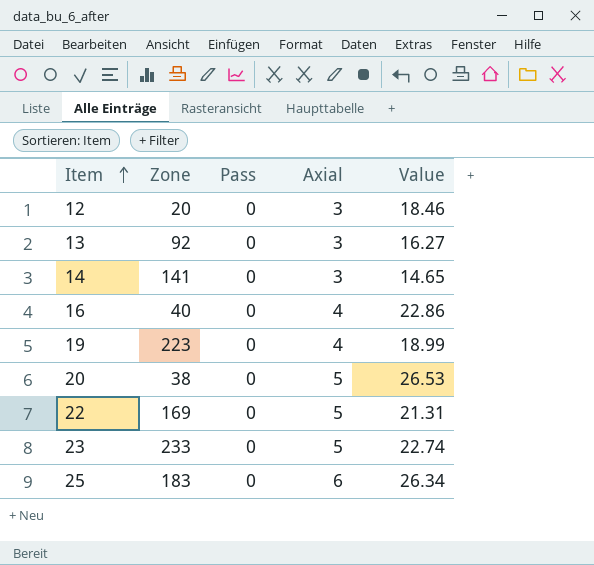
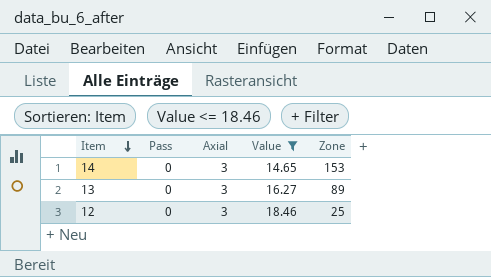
filter: none -> Value <= 18.46
row order: Item ascending -> Item descending
column Zone | position: 2 -> 5
14 | Zone: 141 -> 153
13 | Zone: 92 -> 89
12 | Zone: 20 -> 25

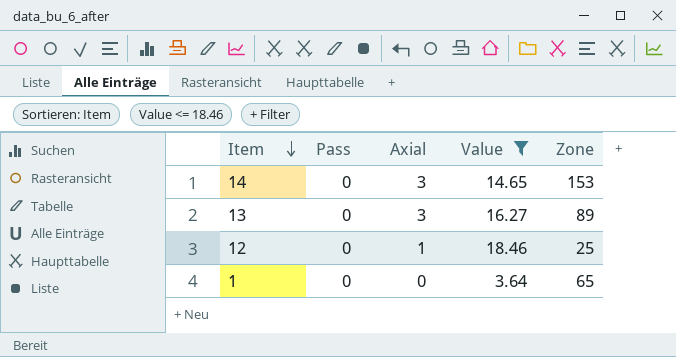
12 | Axial: 3 -> 1
row 1: none -> 0 | 0 | 3.64 | 65

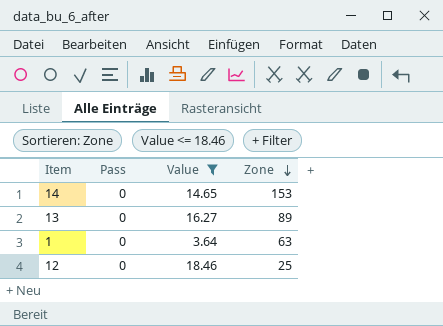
row order: Item descending -> Zone descending
column Axial | position: 3 -> none
1 | Zone: 65 -> 63

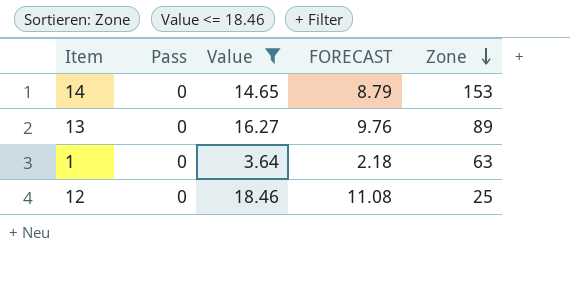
column FORECAST | formula: none -> [Value] * 0.6

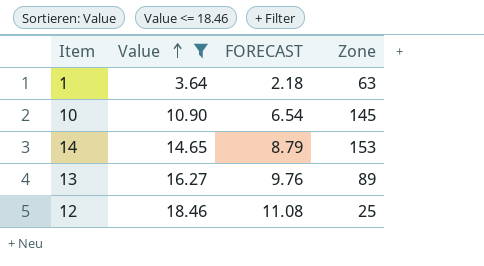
row order: Zone descending -> Value ascending
column Pass | position: 2 -> none
row 10: none -> 10.90 | 6.54 | 145

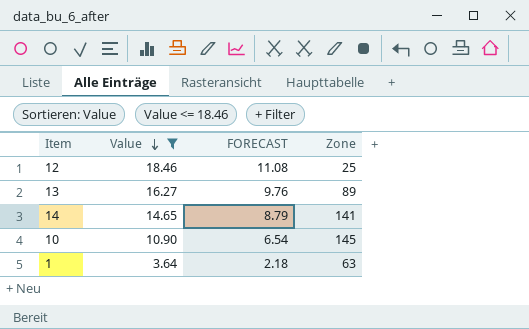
row order: Value ascending -> Value descending
14 | Zone: 153 -> 141

